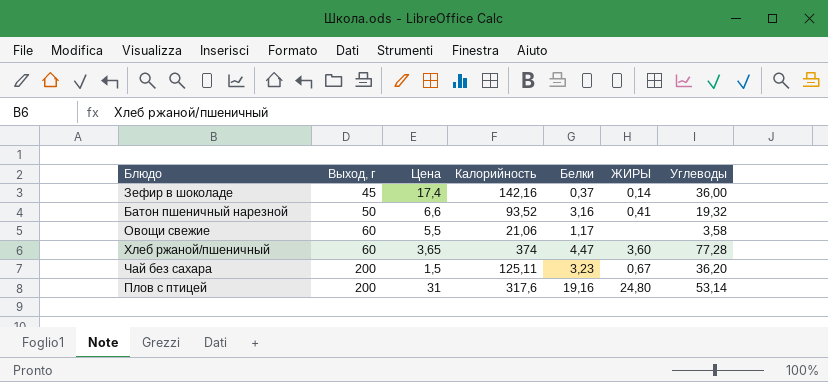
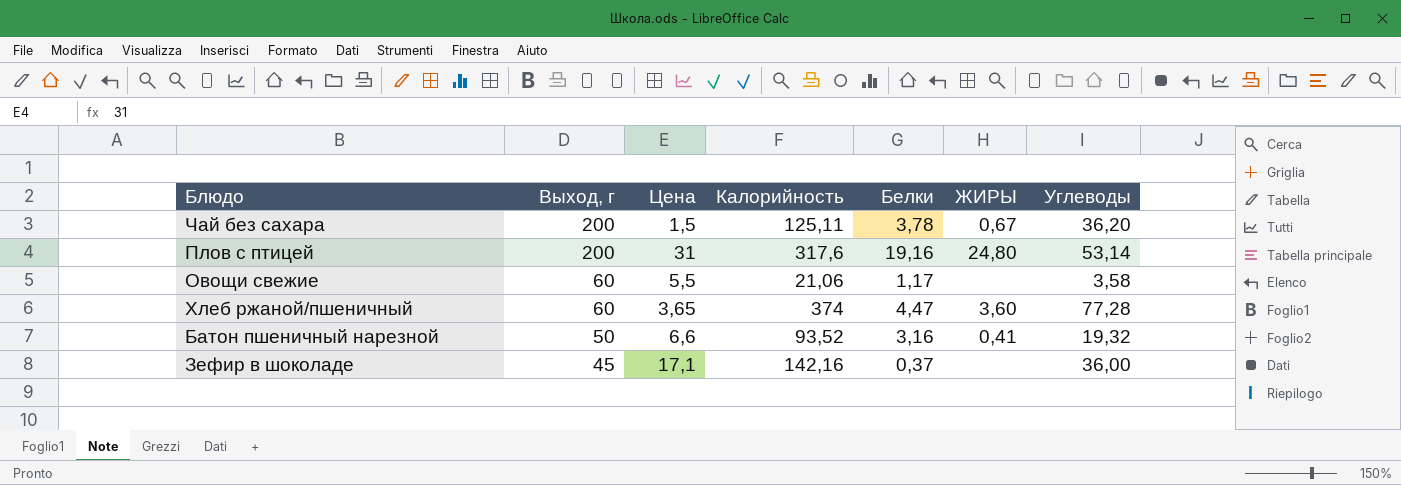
row order: Выход, г ascending -> Выход, г descending
Чай без сахара | Белки: 3,23 -> 3,78
Зефир в шоколаде | Цена: 17,4 -> 17,1
Зефир в шоколаде | ЖИРЫ: 0,14 -> none

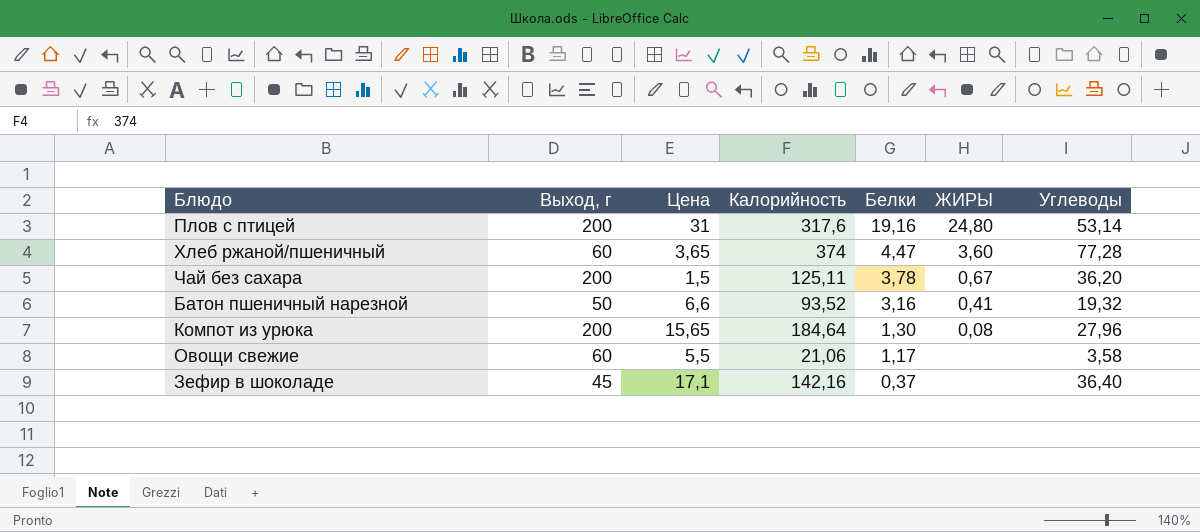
row order: Выход, г descending -> Белки descending
row Компот из урюка: none -> 200 | 15,65 | 184,64 | 1,30 | 0,08 | 27,96
Зефир в шоколаде | Углеводы: 36,00 -> 36,40

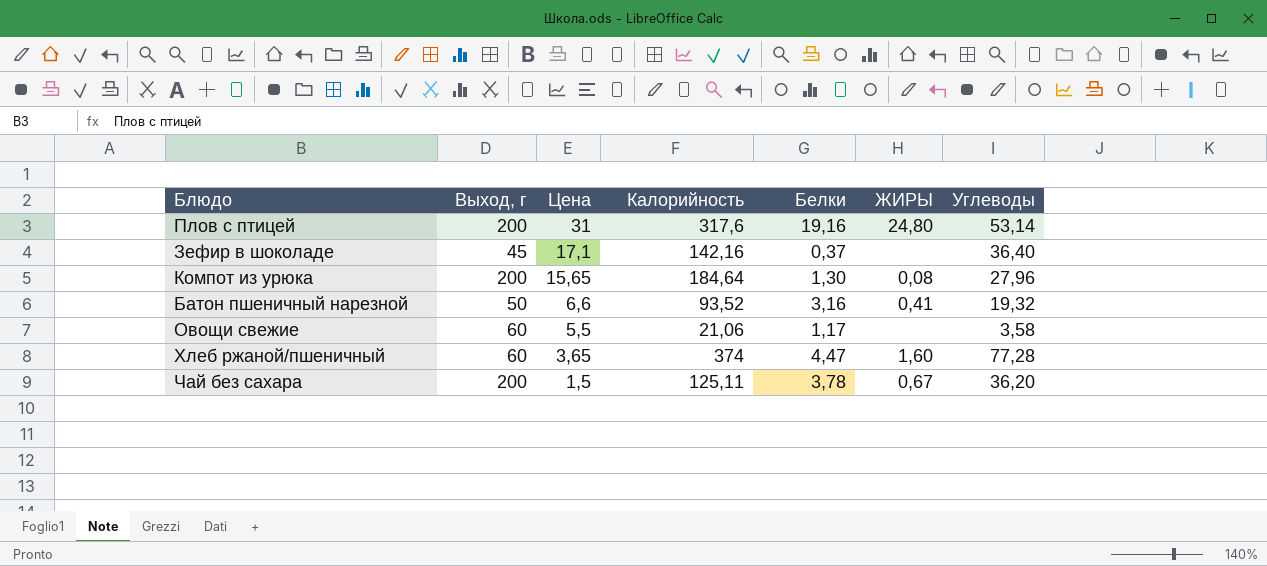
row order: Белки descending -> Цена descending
Хлеб ржаной/пшеничный | ЖИРЫ: 3,60 -> 1,60

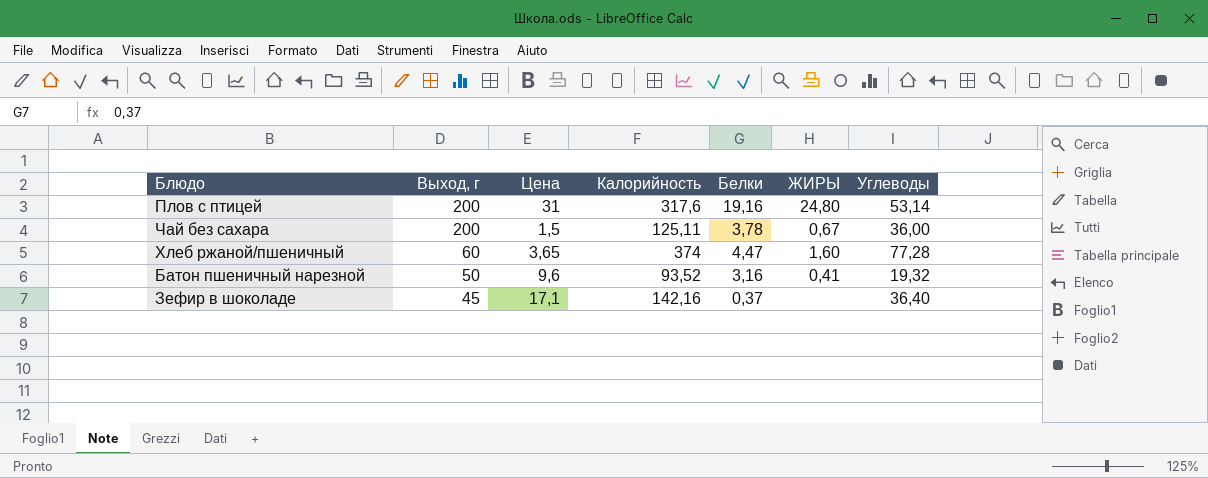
row order: Цена descending -> Выход, г descending
row Компот из урюка: 200 | 15,65 | 184,64 | 1,30 | 0,08 | 27,96 -> none
row Овощи свежие: 60 | 5,5 | 21,06 | 1,17 | none | 3,58 -> none
Чай без сахара | Углеводы: 36,20 -> 36,00
Батон пшеничный нарезной | Цена: 6,6 -> 9,6

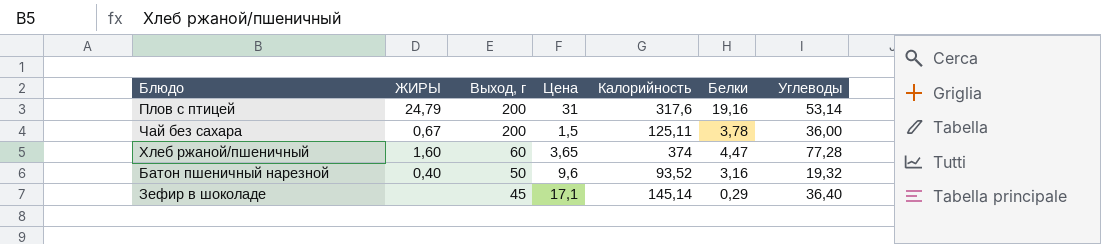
column ЖИРЫ | position: 6 -> 2
Плов с птицей | ЖИРЫ: 24,80 -> 24,79
Батон пшеничный нарезной | ЖИРЫ: 0,41 -> 0,40
Зефир в шоколаде | Калорийность: 142,16 -> 145,14
Зефир в шоколаде | Белки: 0,37 -> 0,29

